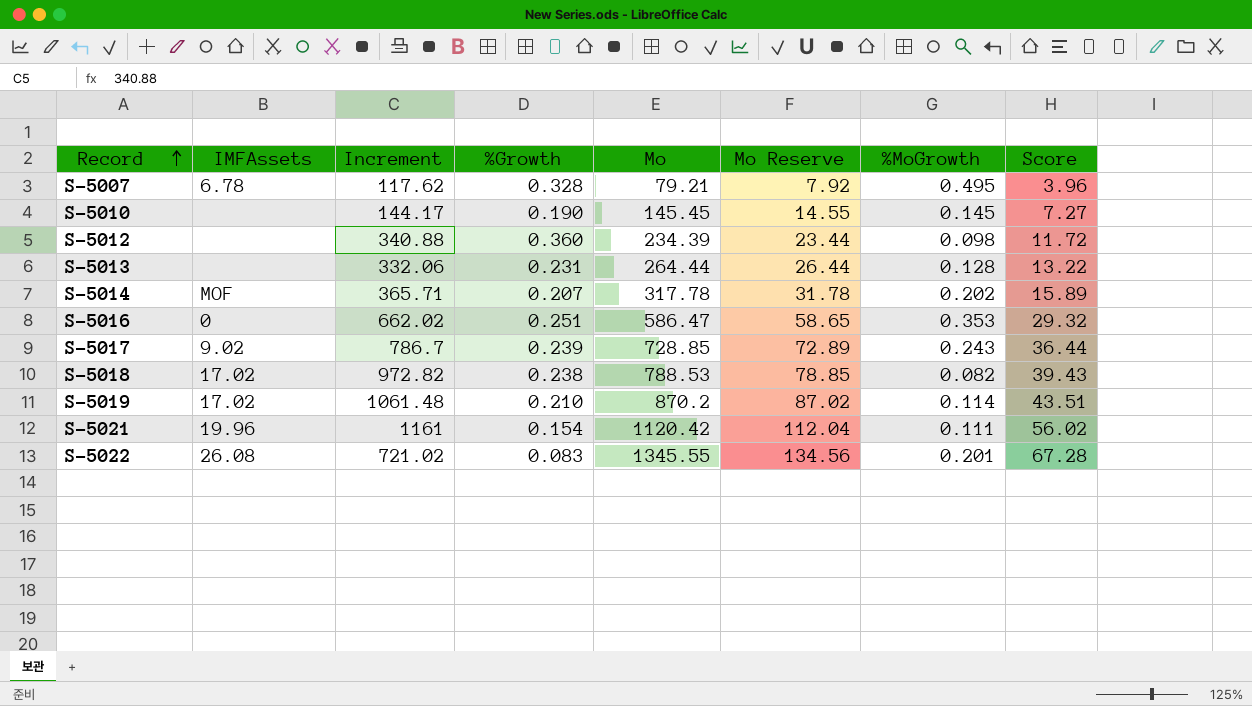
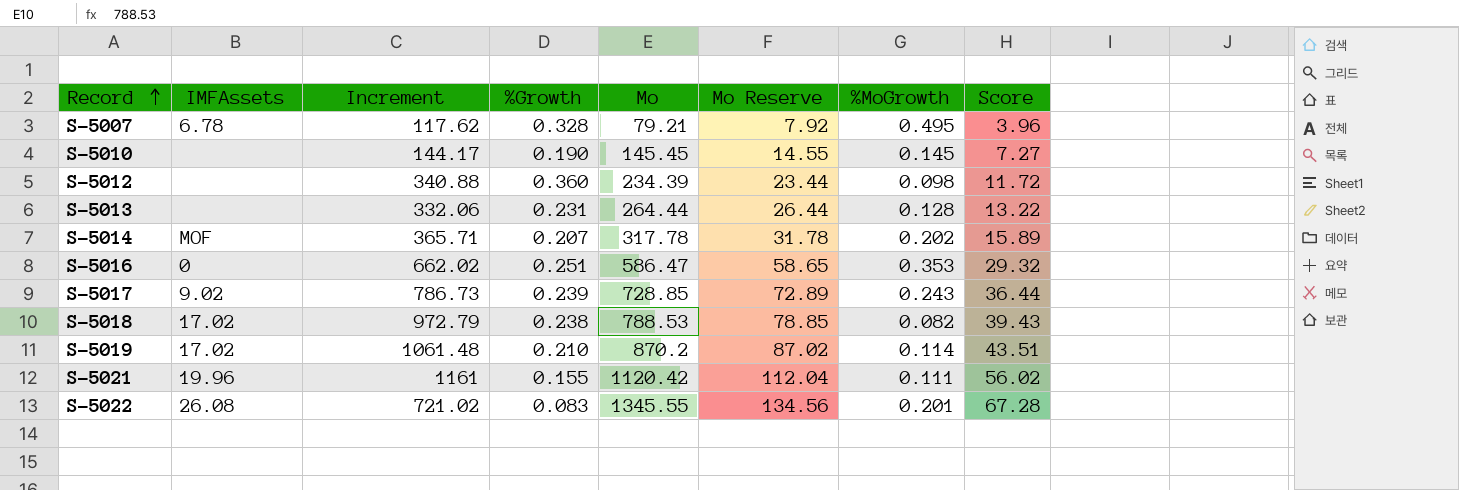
S-5017 | Increment: 786.7 -> 786.73
S-5018 | Increment: 972.82 -> 972.79
S-5021 | %Growth: 0.154 -> 0.155

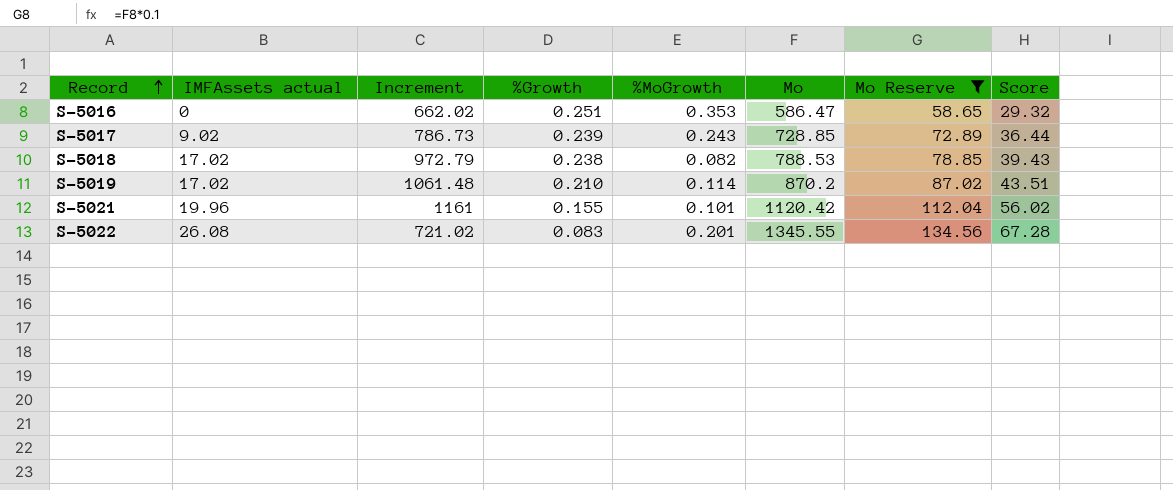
filter: none -> Mo Reserve >= 58.65
column name: IMFAssets -> IMFAssets actual
column %MoGrowth | position: 7 -> 5
S-5021 | %MoGrowth: 0.111 -> 0.101

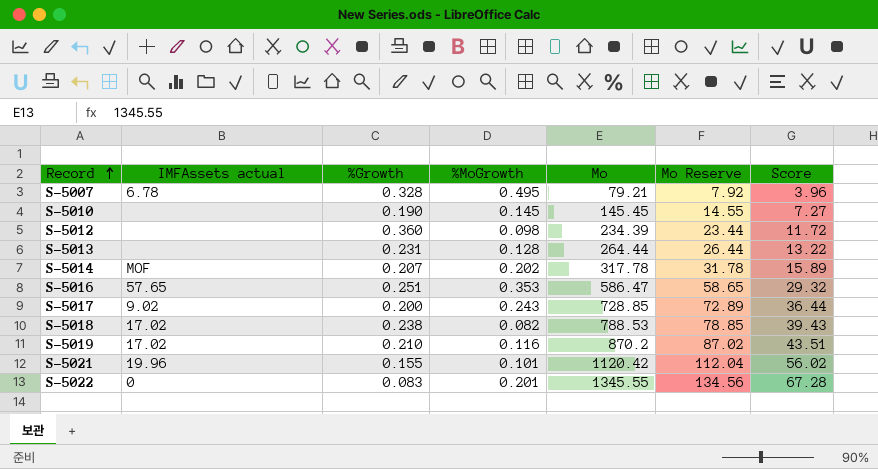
filter: Mo Reserve >= 58.65 -> none
column Increment | position: 3 -> none
S-5016 | IMFAssets actual: 0 -> 57.65
S-5017 | %Growth: 0.239 -> 0.200
S-5019 | %MoGrowth: 0.114 -> 0.116
S-5022 | IMFAssets actual: 26.08 -> 0

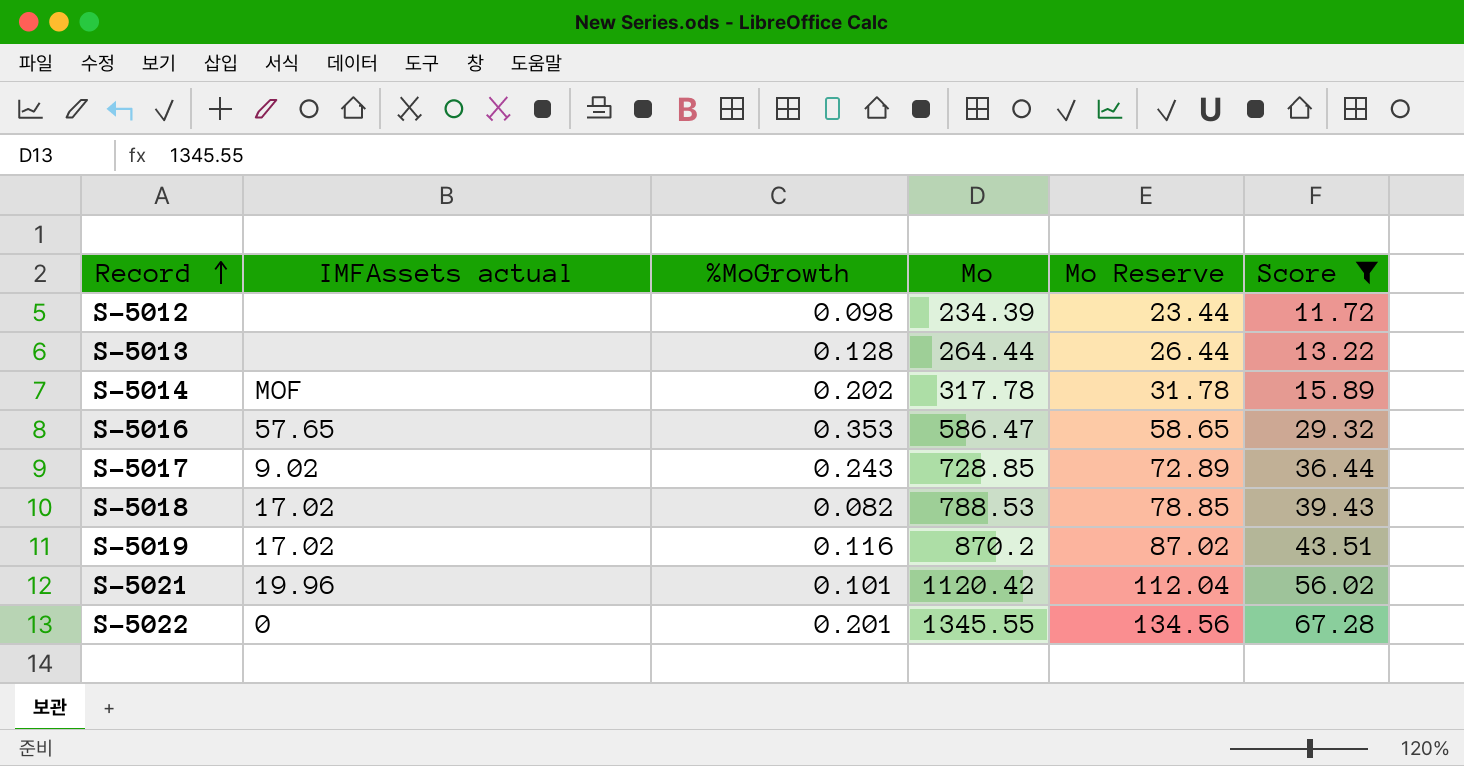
filter: none -> Score >= 11.72
column %Growth | position: 3 -> none

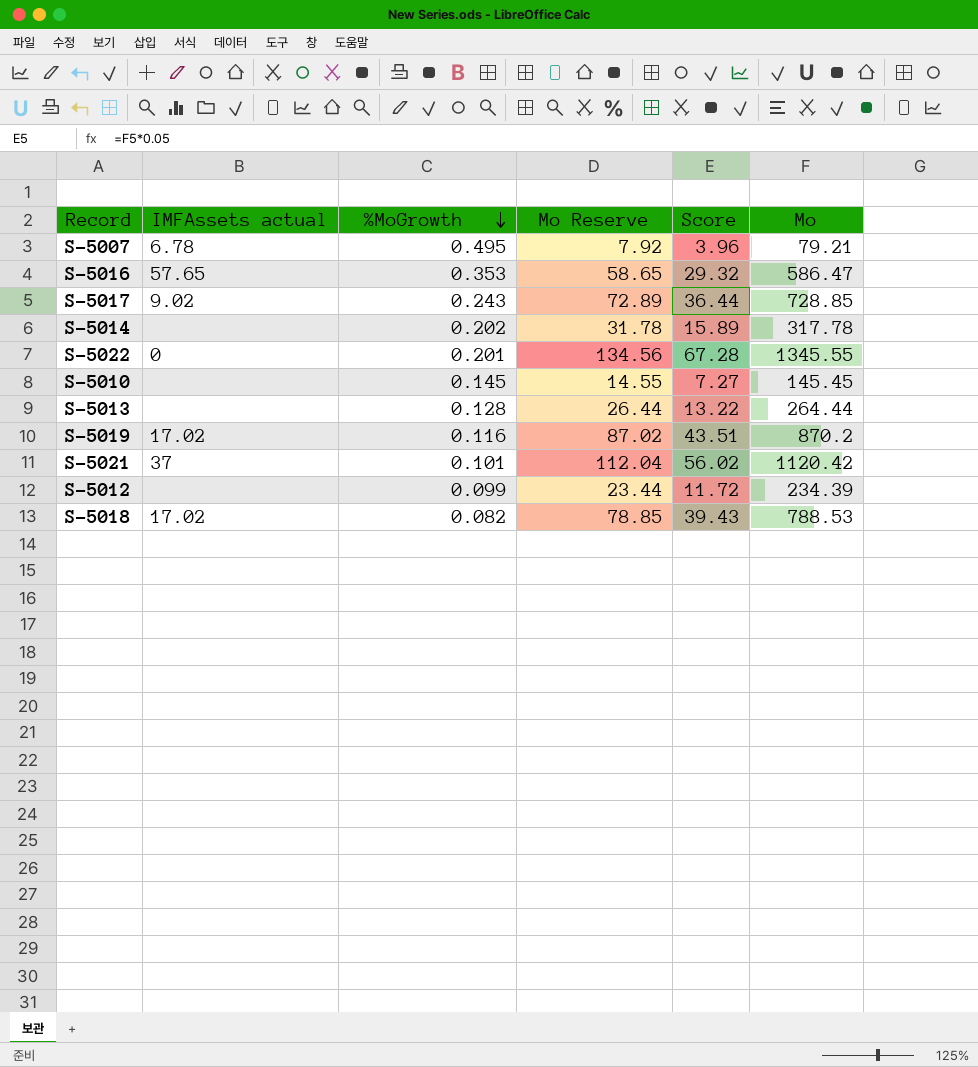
filter: Score >= 11.72 -> none
row order: Record ascending -> %MoGrowth descending
column Mo | position: 4 -> 6
S-5014 | IMFAssets actual: MOF -> none
S-5021 | IMFAssets actual: 19.96 -> 37
S-5012 | %MoGrowth: 0.098 -> 0.099

